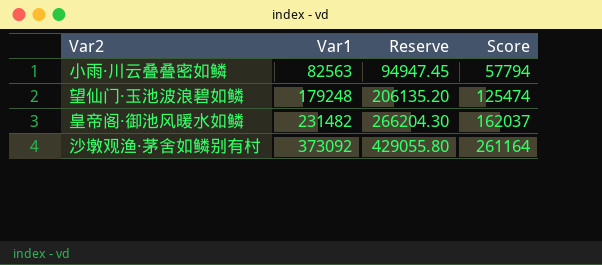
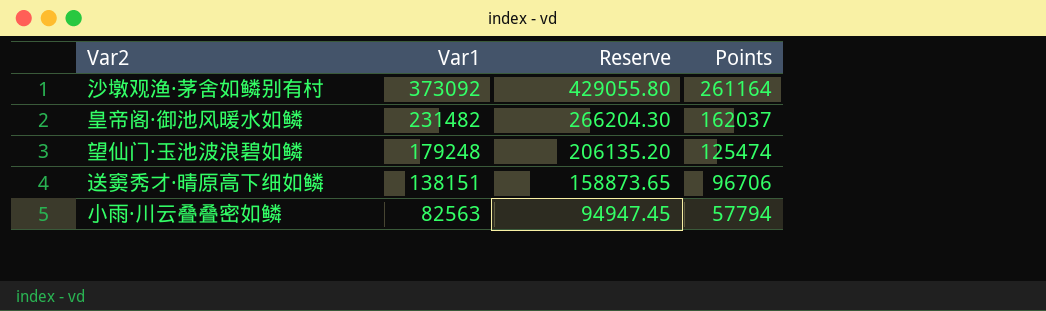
row order: Var1 ascending -> Var1 descending
column name: Score -> Points
row 送窦秀才·晴原高下细如鳞: none -> 138151 | 158873.65 | 96706

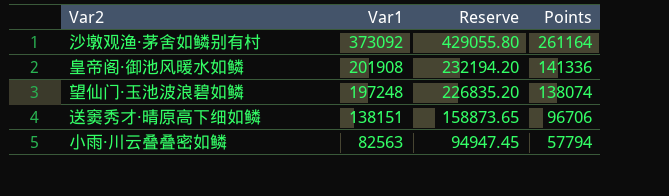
皇帝阁·御池风暖水如鳞 | Var1: 231482 -> 201908
皇帝阁·御池风暖水如鳞 | Reserve: 266204.30 -> 232194.20
皇帝阁·御池风暖水如鳞 | Points: 162037 -> 141336
望仙门·玉池波浪碧如鳞 | Var1: 179248 -> 197248
望仙门·玉池波浪碧如鳞 | Reserve: 206135.20 -> 226835.20
望仙门·玉池波浪碧如鳞 | Points: 125474 -> 138074

